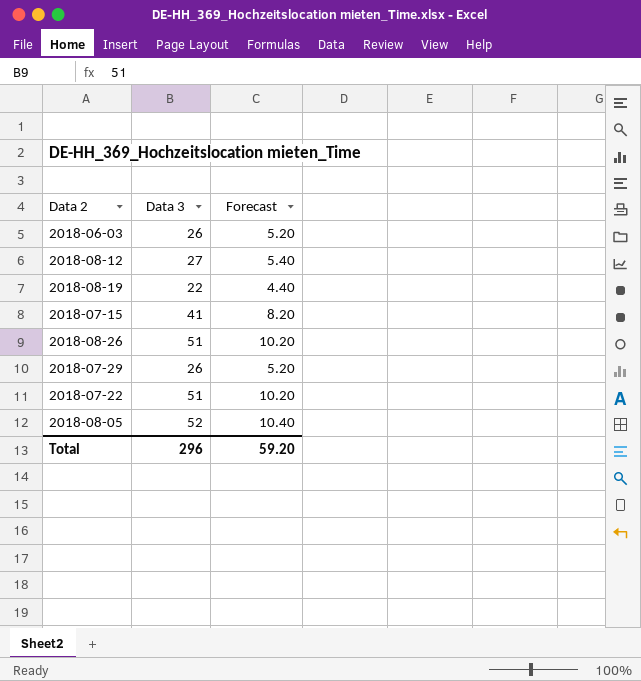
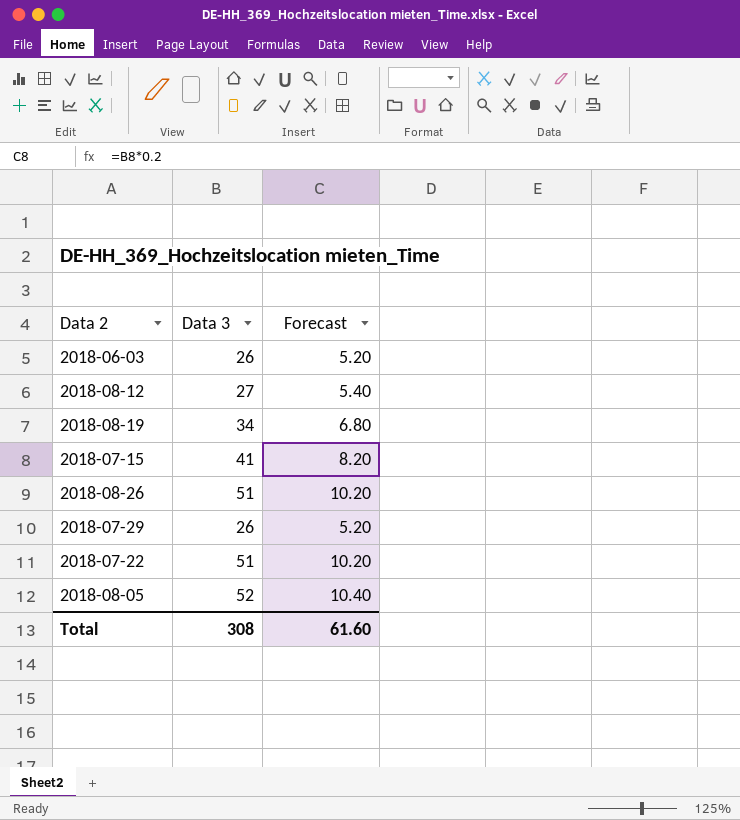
2018-08-19 | Data 3: 22 -> 34
2018-08-19 | Forecast: 4.40 -> 6.80
Total | Data 3: 296 -> 308
Total | Forecast: 59.20 -> 61.60

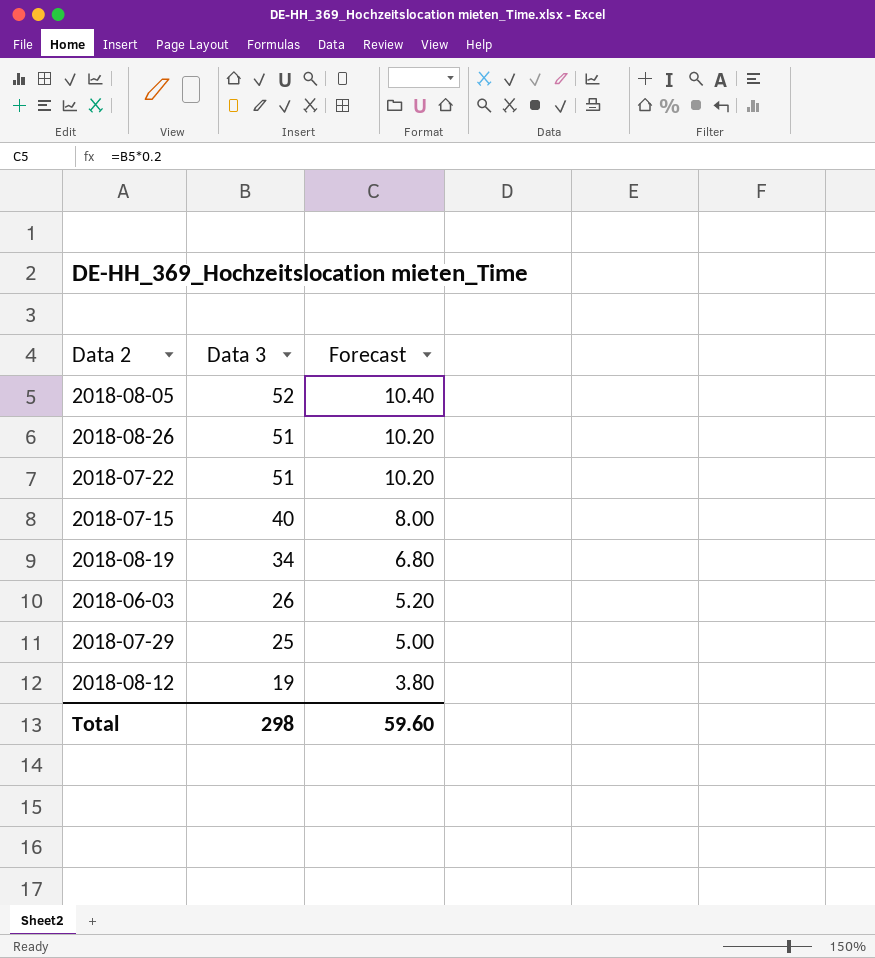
row order: none -> Data 3 descending
2018-07-15 | Data 3: 41 -> 40
2018-07-15 | Forecast: 8.20 -> 8.00
2018-07-29 | Data 3: 26 -> 25
2018-07-29 | Forecast: 5.20 -> 5.00
2018-08-12 | Data 3: 27 -> 19
2018-08-12 | Forecast: 5.40 -> 3.80
Total | Data 3: 308 -> 298
Total | Forecast: 61.60 -> 59.60

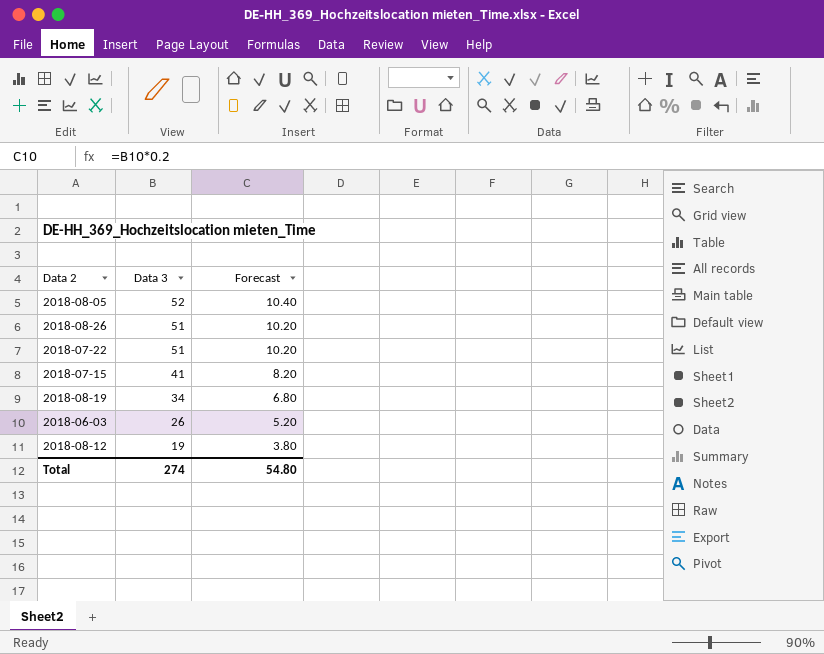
row 2018-07-29: 25 | 5.00 -> none
2018-07-15 | Data 3: 40 -> 41
2018-07-15 | Forecast: 8.00 -> 8.20
Total | Data 3: 298 -> 274
Total | Forecast: 59.60 -> 54.80

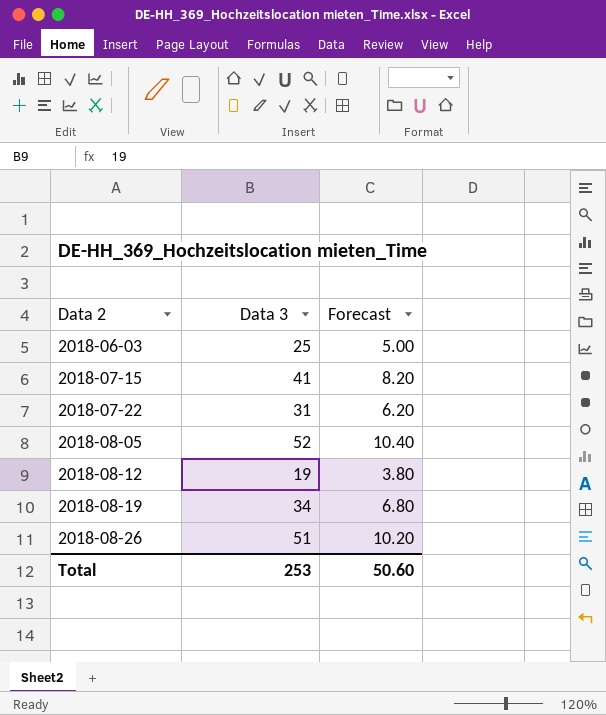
row order: Data 3 descending -> Data 2 ascending
2018-06-03 | Data 3: 26 -> 25
2018-06-03 | Forecast: 5.20 -> 5.00
2018-07-22 | Data 3: 51 -> 31
2018-07-22 | Forecast: 10.20 -> 6.20
Total | Data 3: 274 -> 253
Total | Forecast: 54.80 -> 50.60

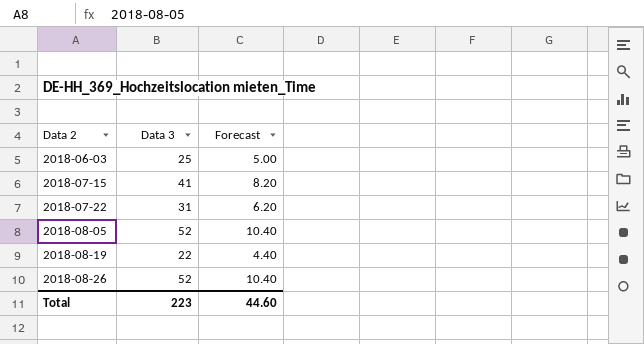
row 2018-08-12: 19 | 3.80 -> none
2018-08-19 | Data 3: 34 -> 22
2018-08-19 | Forecast: 6.80 -> 4.40
2018-08-26 | Data 3: 51 -> 52
2018-08-26 | Forecast: 10.20 -> 10.40
Total | Data 3: 253 -> 223
Total | Forecast: 50.60 -> 44.60

